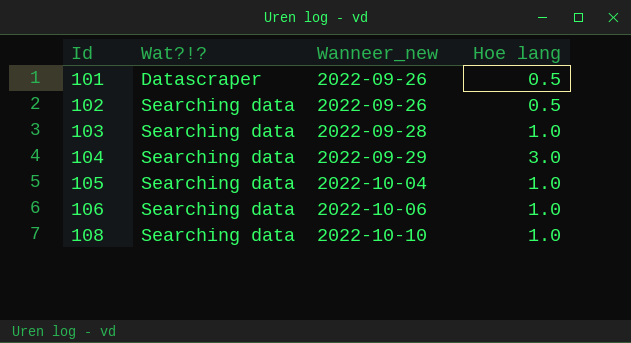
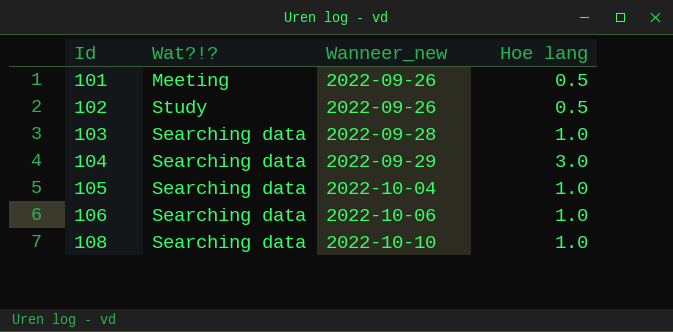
101 | Wat?!?: Datascraper -> Meeting
102 | Wat?!?: Searching data -> Study

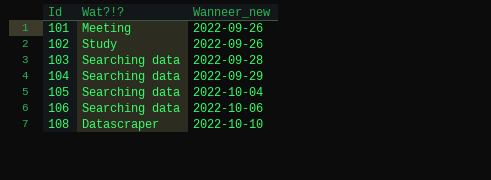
column Hoe lang | position: 4 -> none
108 | Wat?!?: Searching data -> Datascraper

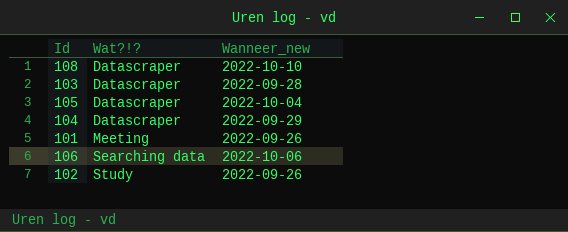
row order: Id ascending -> Wat?!? ascending
103 | Wat?!?: Searching data -> Datascraper
105 | Wat?!?: Searching data -> Datascraper
104 | Wat?!?: Searching data -> Datascraper

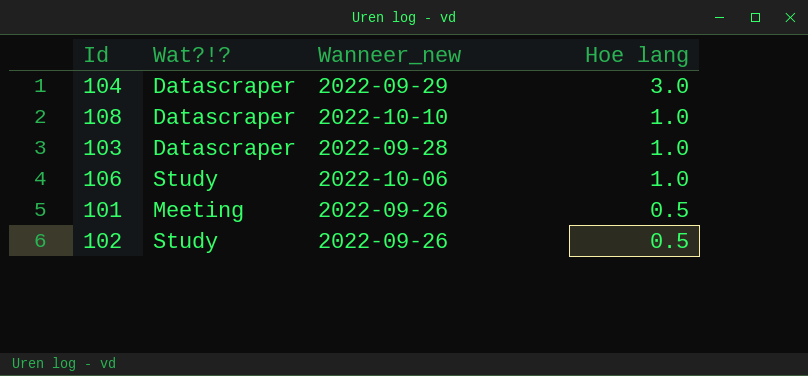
row order: Wat?!? ascending -> Hoe lang descending
column Hoe lang | position: none -> 4
row 105: Datascraper | 2022-10-04 -> none
106 | Wat?!?: Searching data -> Study

